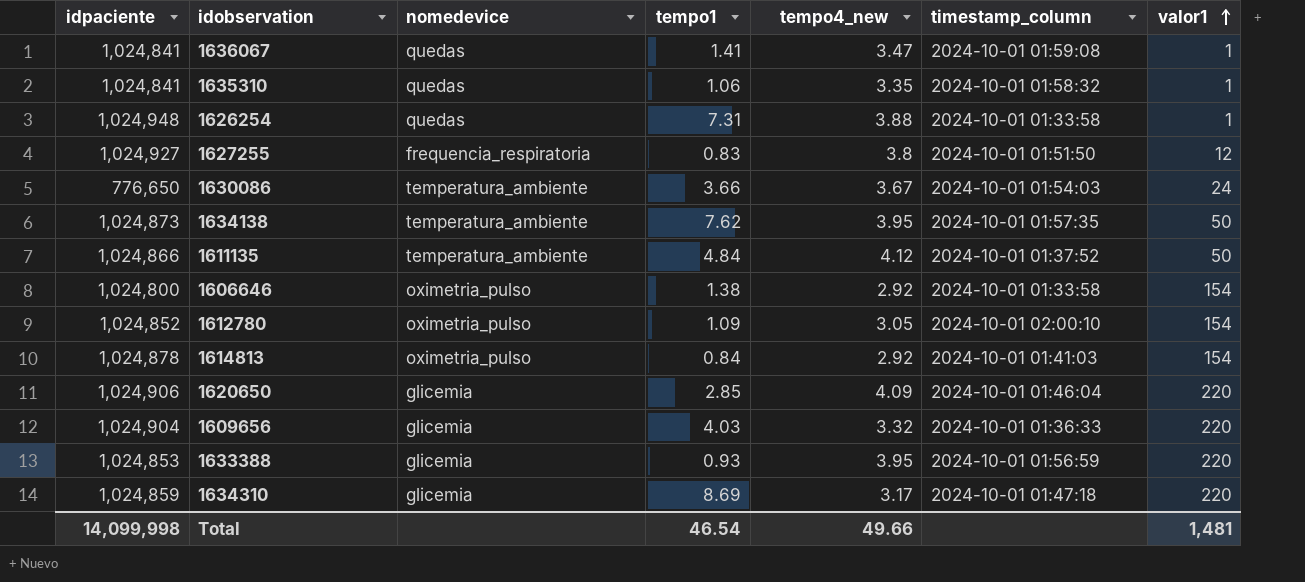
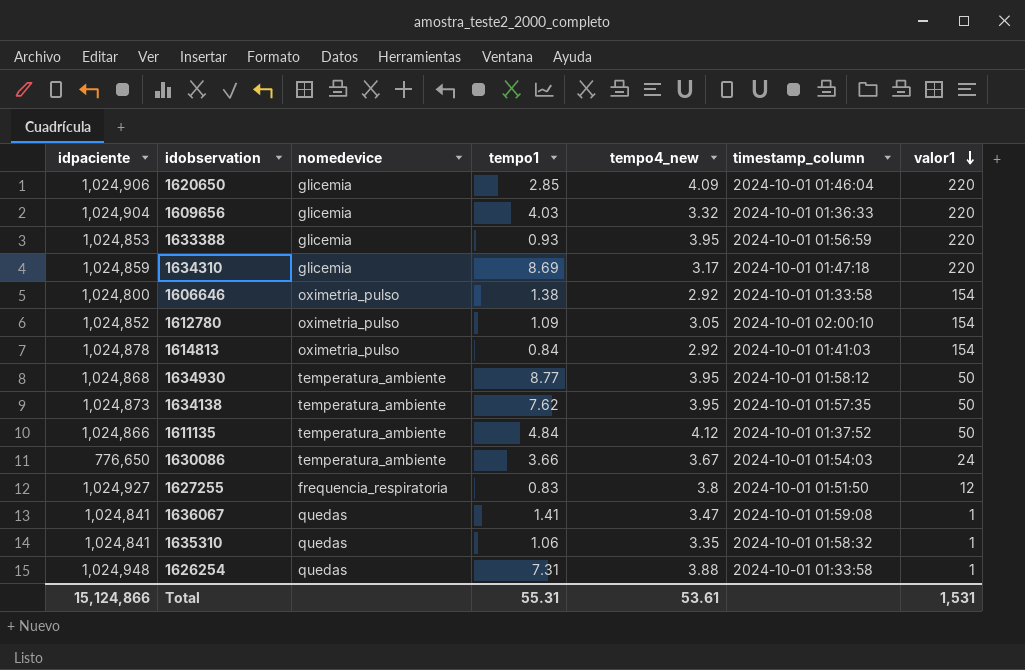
row order: valor1 ascending -> valor1 descending
row 1634930: none -> 1,024,868 | temperatura_ambiente | 8.77 | 3.95 | 2024-10-01 01:58:12 | 50
Total | idpaciente: 14,099,998 -> 15,124,866
Total | tempo1: 46.54 -> 55.31
Total | tempo4_new: 49.66 -> 53.61
Total | valor1: 1,481 -> 1,531

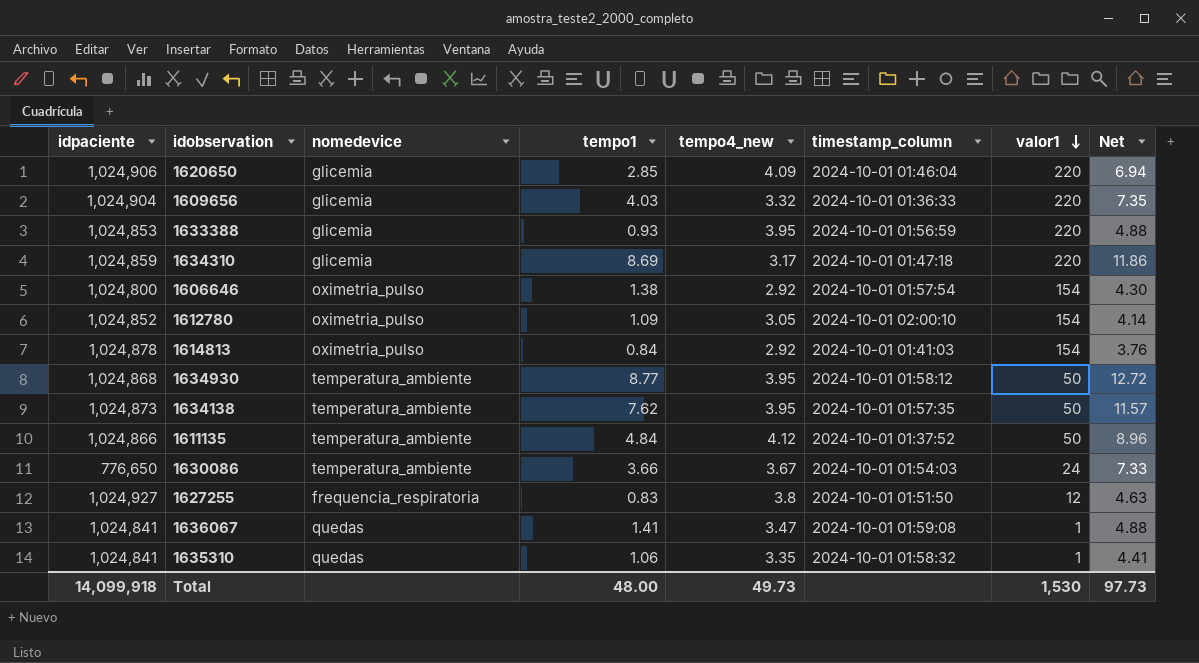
column Net | formula: none -> [tempo1] + [tempo4_new]
row 1626254: 1,024,948 | quedas | 7.31 | 3.88 | 2024-10-01 01:33:58 | 1 -> none
1606646 | timestamp_column: 2024-10-01 01:33:58 -> 2024-10-01 01:57:54
Total | idpaciente: 15,124,866 -> 14,099,918
Total | tempo1: 55.31 -> 48.00
Total | tempo4_new: 53.61 -> 49.73
Total | valor1: 1,531 -> 1,530

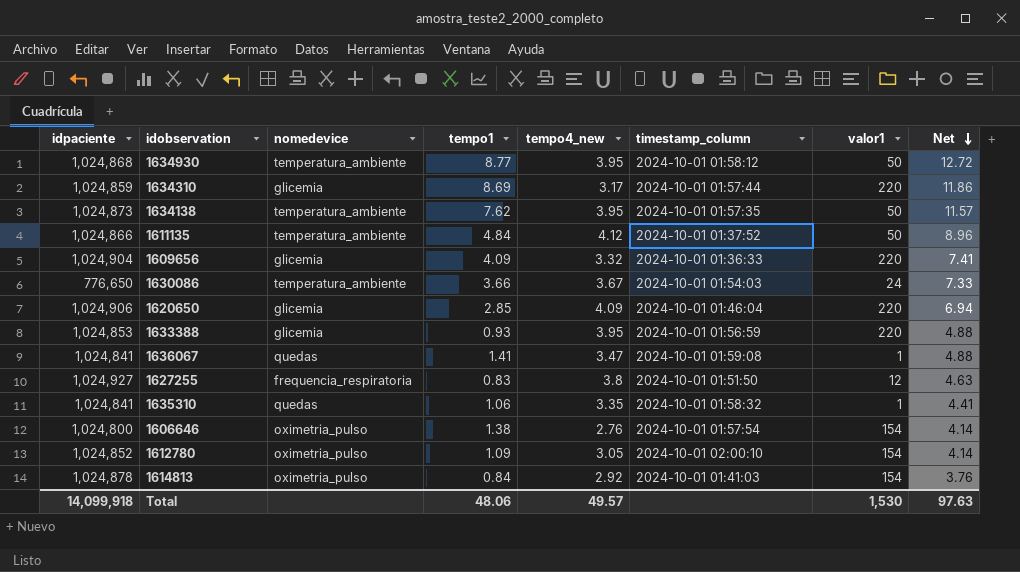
row order: valor1 descending -> Net descending
1634310 | timestamp_column: 2024-10-01 01:47:18 -> 2024-10-01 01:57:44
1609656 | tempo1: 4.03 -> 4.09
1609656 | Net: 7.35 -> 7.41
1606646 | tempo4_new: 2.92 -> 2.76
1606646 | Net: 4.30 -> 4.14
Total | tempo1: 48.00 -> 48.06
Total | tempo4_new: 49.73 -> 49.57
Total | Net: 97.73 -> 97.63

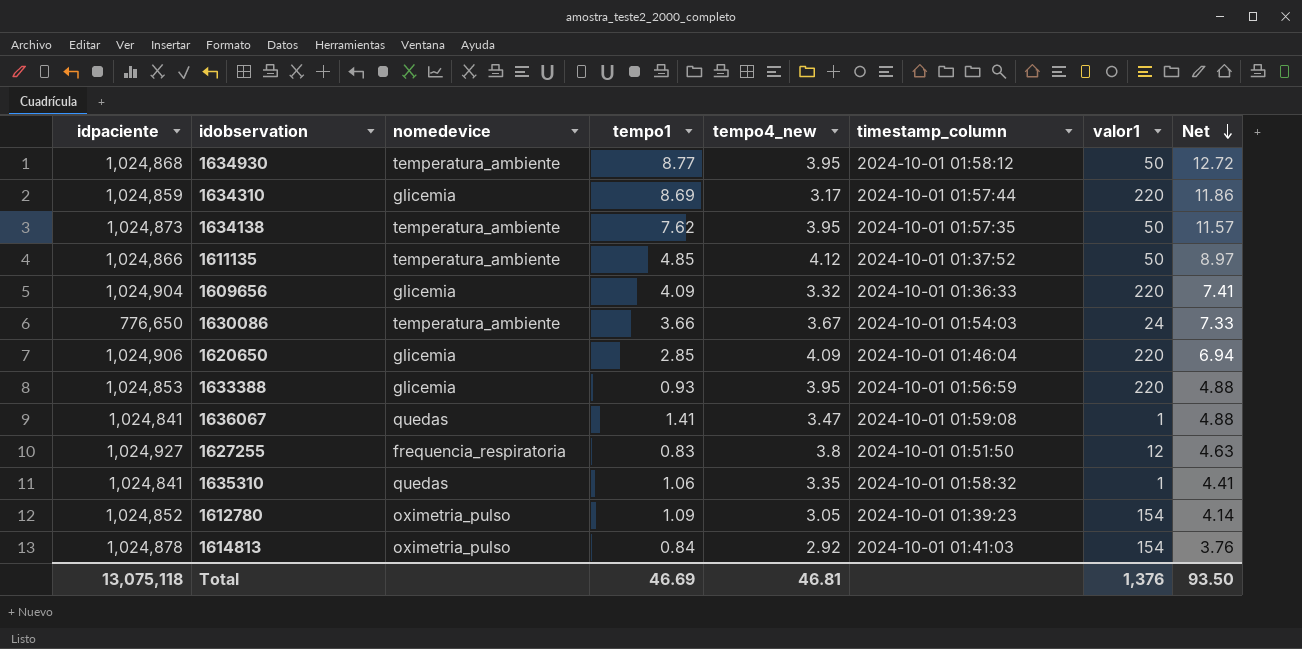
row 1606646: 1,024,800 | oximetria_pulso | 1.38 | 2.76 | 2024-10-01 01:57:54 | 154 | 4.14 -> none
1611135 | tempo1: 4.84 -> 4.85
1611135 | Net: 8.96 -> 8.97
1612780 | timestamp_column: 2024-10-01 02:00:10 -> 2024-10-01 01:39:23
Total | idpaciente: 14,099,918 -> 13,075,118
Total | tempo1: 48.06 -> 46.69
Total | tempo4_new: 49.57 -> 46.81
Total | valor1: 1,530 -> 1,376
Total | Net: 97.63 -> 93.50

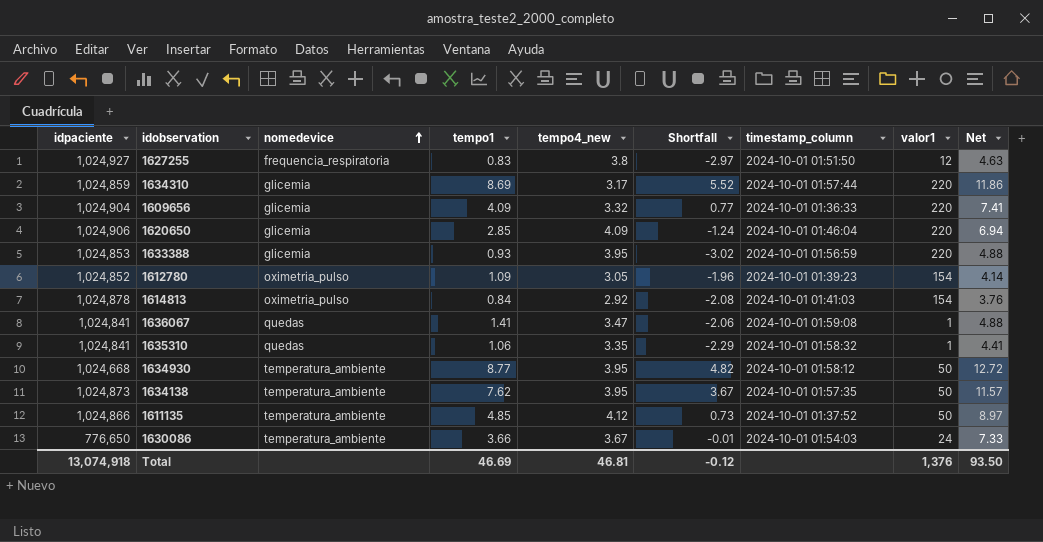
row order: Net descending -> nomedevice ascending
column Shortfall | formula: none -> [tempo1] - [tempo4_new]
1634930 | idpaciente: 1,024,868 -> 1,024,668
Total | idpaciente: 13,075,118 -> 13,074,918

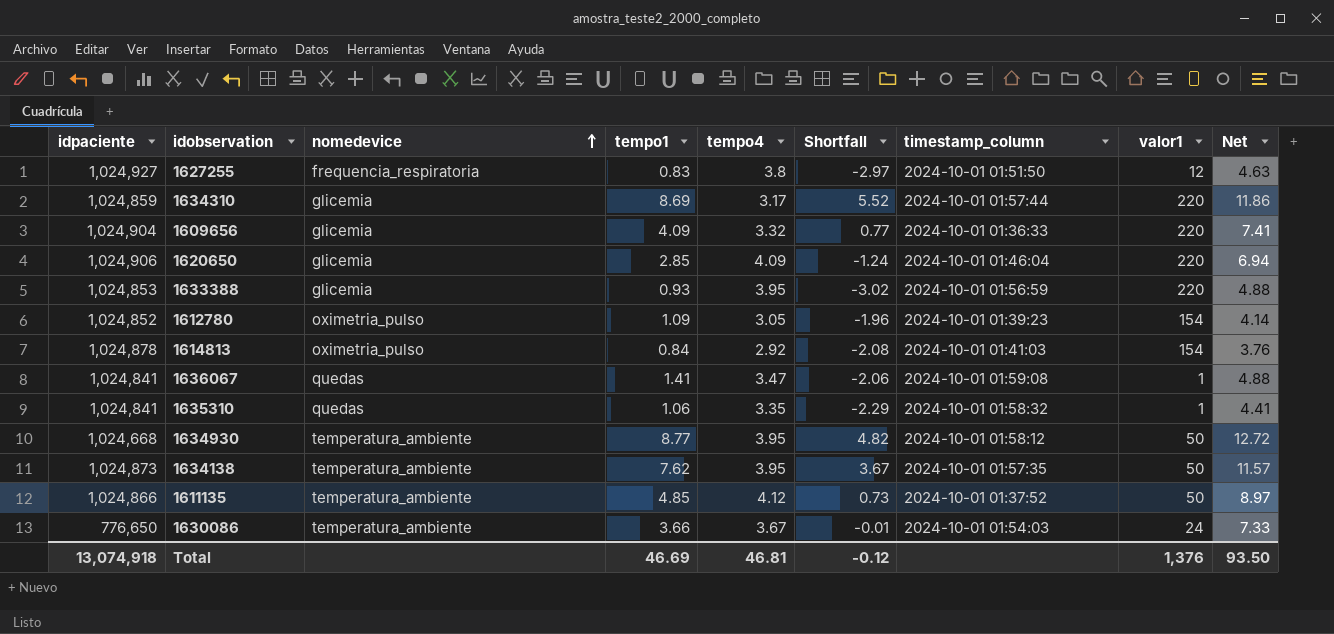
column name: tempo4_new -> tempo4

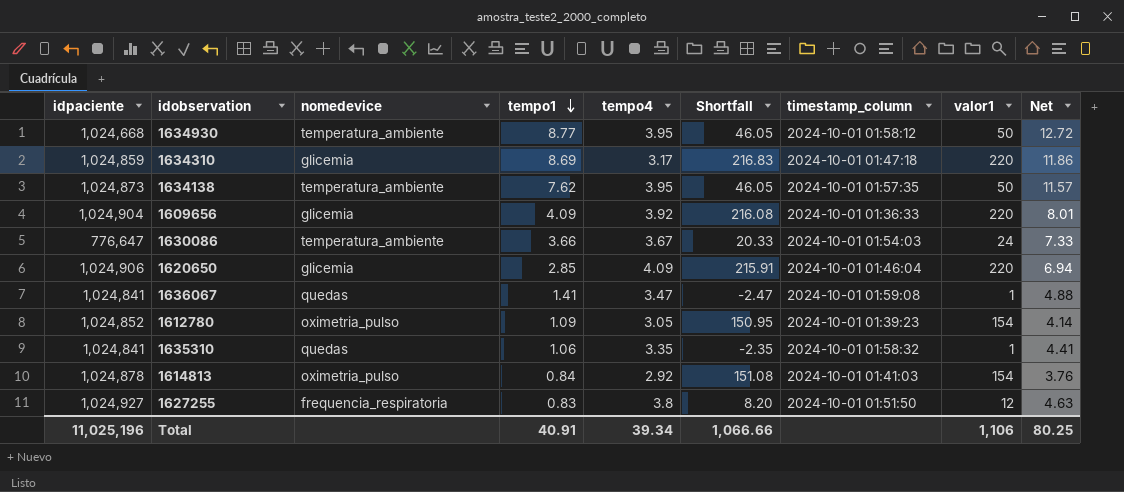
row order: nomedevice ascending -> tempo1 descending
column Shortfall | formula: [tempo1] - [tempo4] -> [valor1] - [tempo4]
row 1633388: 1,024,853 | glicemia | 0.93 | 3.95 | -3.02 | 2024-10-01 01:56:59 | 220 | 4.88 -> none
row 1611135: 1,024,866 | temperatura_ambiente | 4.85 | 4.12 | 0.73 | 2024-10-01 01:37:52 | 50 | 8.97 -> none
1634310 | timestamp_column: 2024-10-01 01:57:44 -> 2024-10-01 01:47:18
1609656 | tempo4: 3.32 -> 3.92
1609656 | Net: 7.41 -> 8.01
1630086 | idpaciente: 776,650 -> 776,647
Total | idpaciente: 13,074,918 -> 11,025,196
Total | tempo1: 46.69 -> 40.91
Total | tempo4: 46.81 -> 39.34
Total | Shortfall: -0.12 -> 1,066.66
Total | valor1: 1,376 -> 1,106
Total | Net: 93.50 -> 80.25

